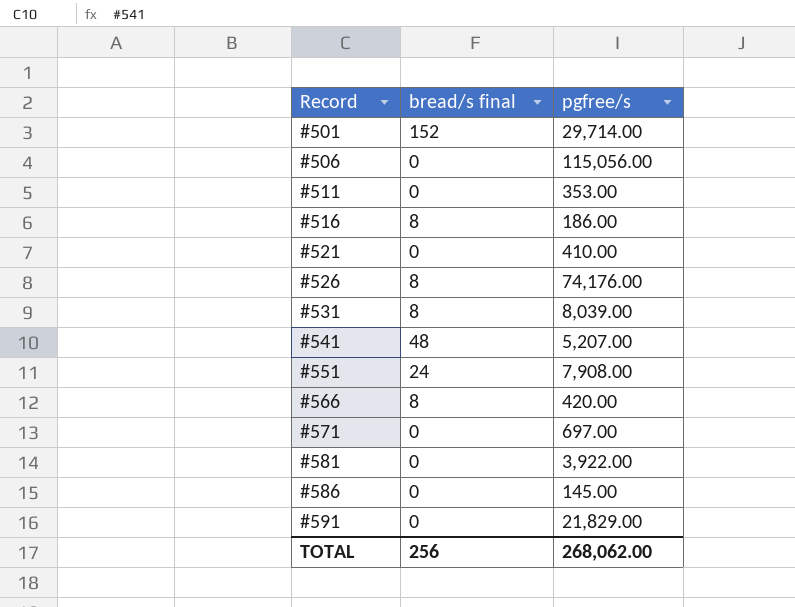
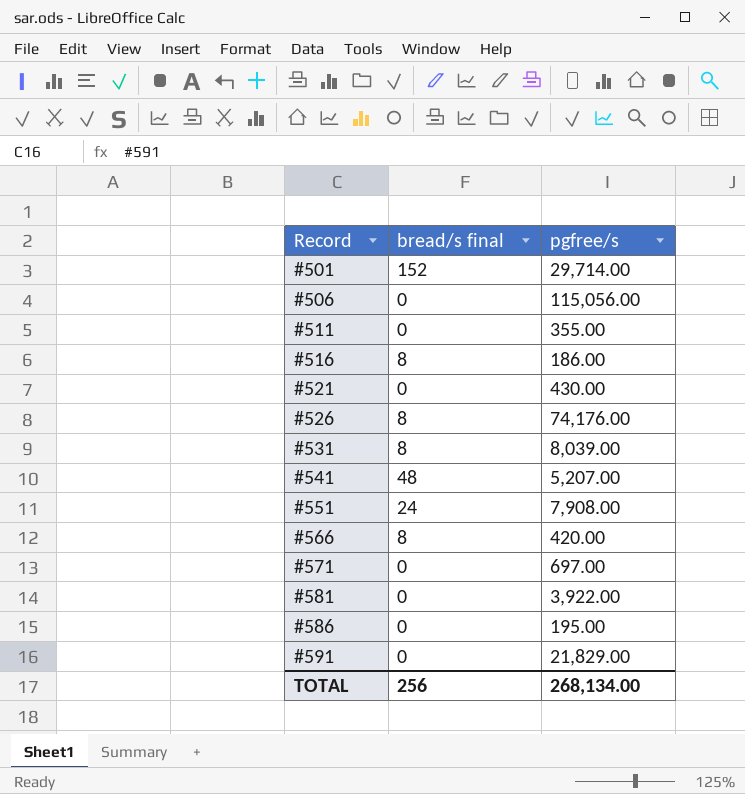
#511 | pgfree/s: 353.00 -> 355.00
#521 | pgfree/s: 410.00 -> 430.00
#586 | pgfree/s: 145.00 -> 195.00
TOTAL | pgfree/s: 268,062.00 -> 268,134.00

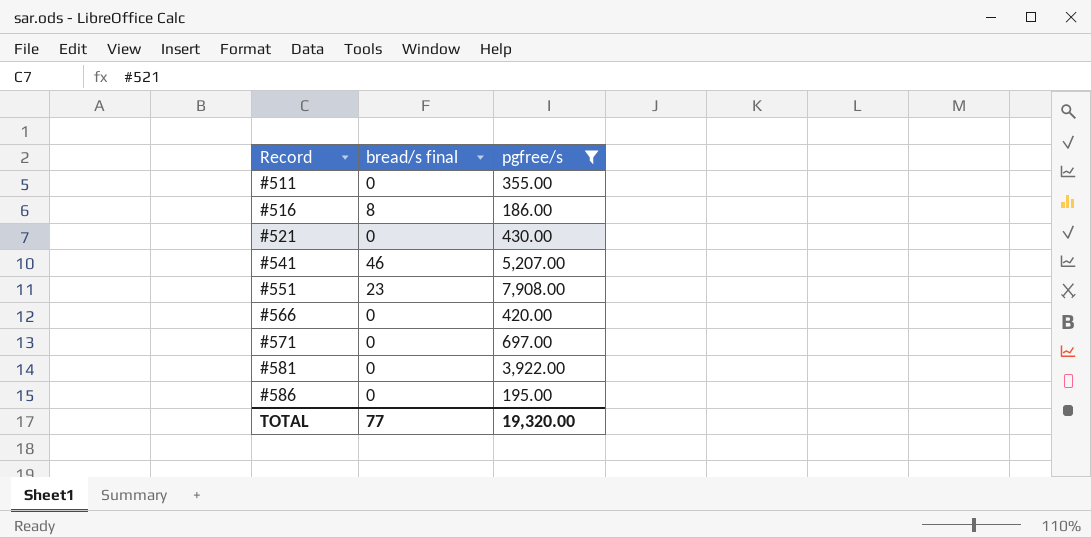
filter: none -> pgfree/s <= 7,908.00
#541 | bread/s final: 48 -> 46
#551 | bread/s final: 24 -> 23
#566 | bread/s final: 8 -> 0
TOTAL | bread/s final: 256 -> 77
TOTAL | pgfree/s: 268,134.00 -> 19,320.00

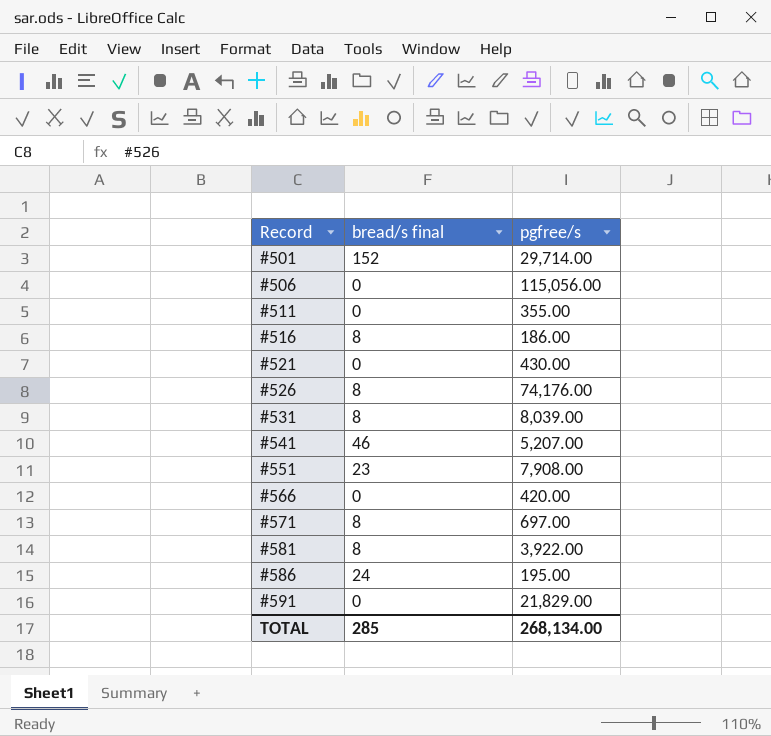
filter: pgfree/s <= 7,908.00 -> none
#571 | bread/s final: 0 -> 8
#581 | bread/s final: 0 -> 8
#586 | bread/s final: 0 -> 24
TOTAL | bread/s final: 77 -> 285
TOTAL | pgfree/s: 19,320.00 -> 268,134.00

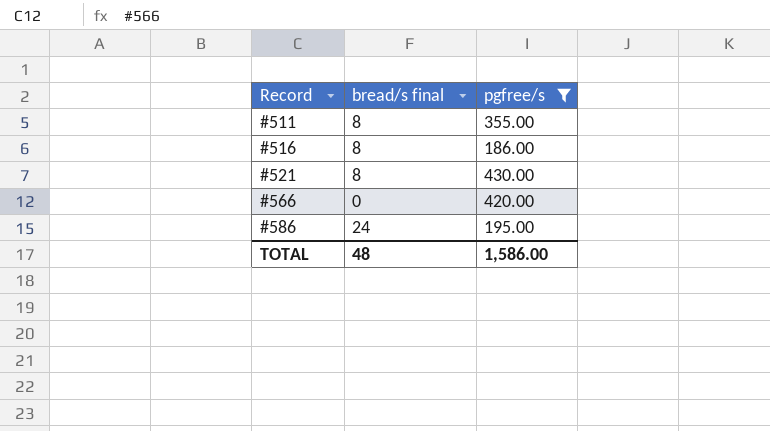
filter: none -> pgfree/s <= 430.00
#511 | bread/s final: 0 -> 8
#521 | bread/s final: 0 -> 8
TOTAL | bread/s final: 285 -> 48
TOTAL | pgfree/s: 268,134.00 -> 1,586.00

